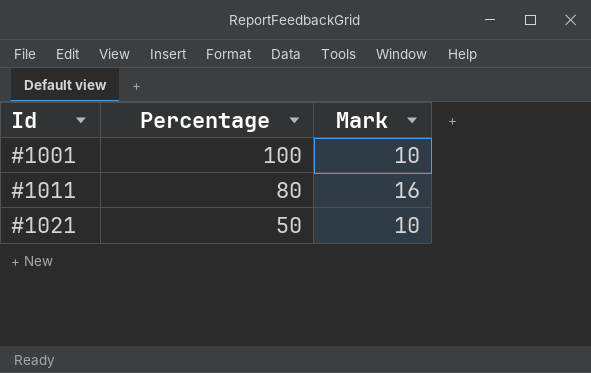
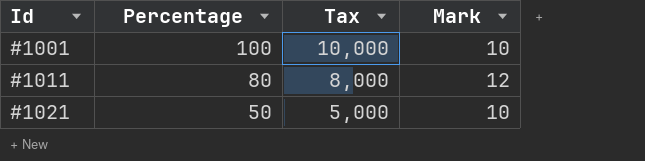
column Tax | formula: none -> [Percentage] * 100
#1011 | Mark: 16 -> 12

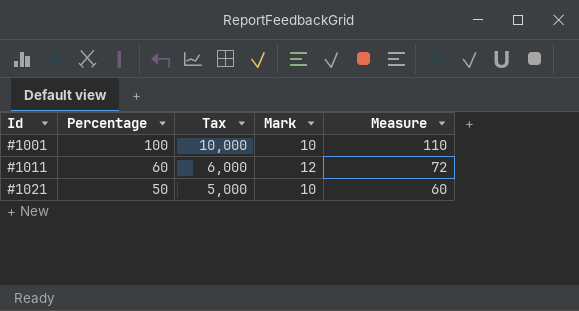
column Measure | formula: none -> [Percentage] + [Mark]
#1011 | Percentage: 80 -> 60
#1011 | Tax: 8,000 -> 6,000

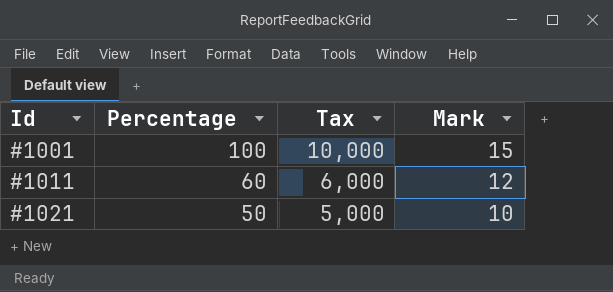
column Measure | formula: [Percentage] + [Mark] -> none
#1001 | Mark: 10 -> 15

